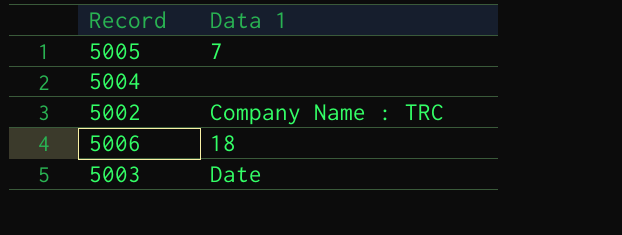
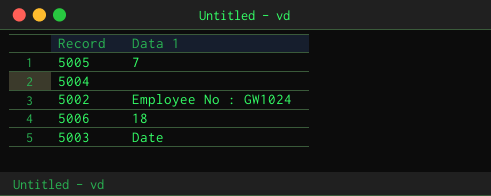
5002 | Data 1: Company Name : TRC -> Employee No : GW1024

